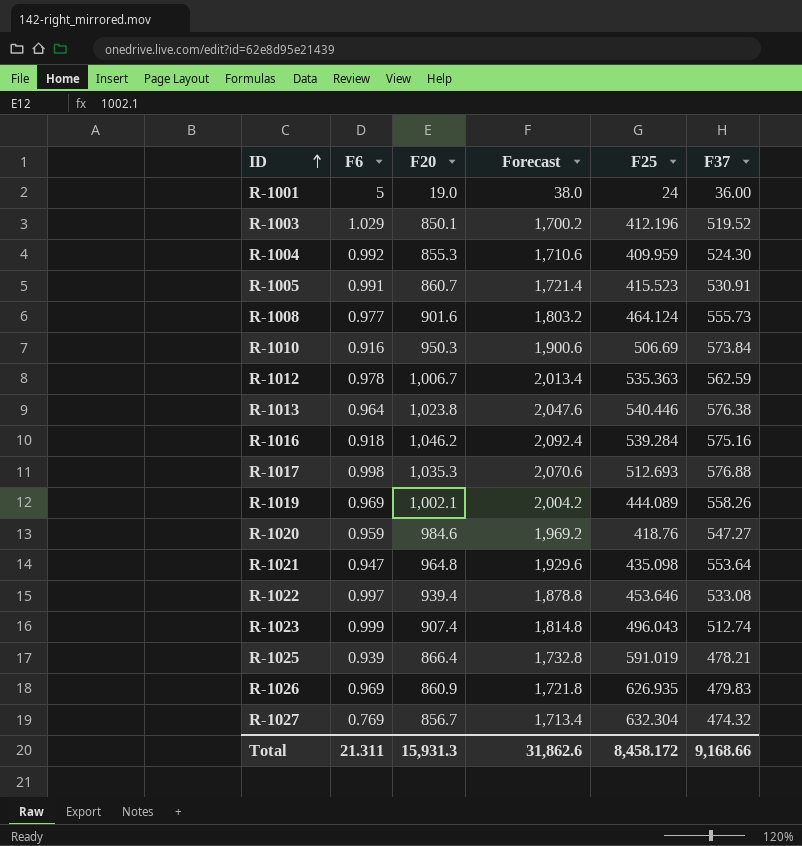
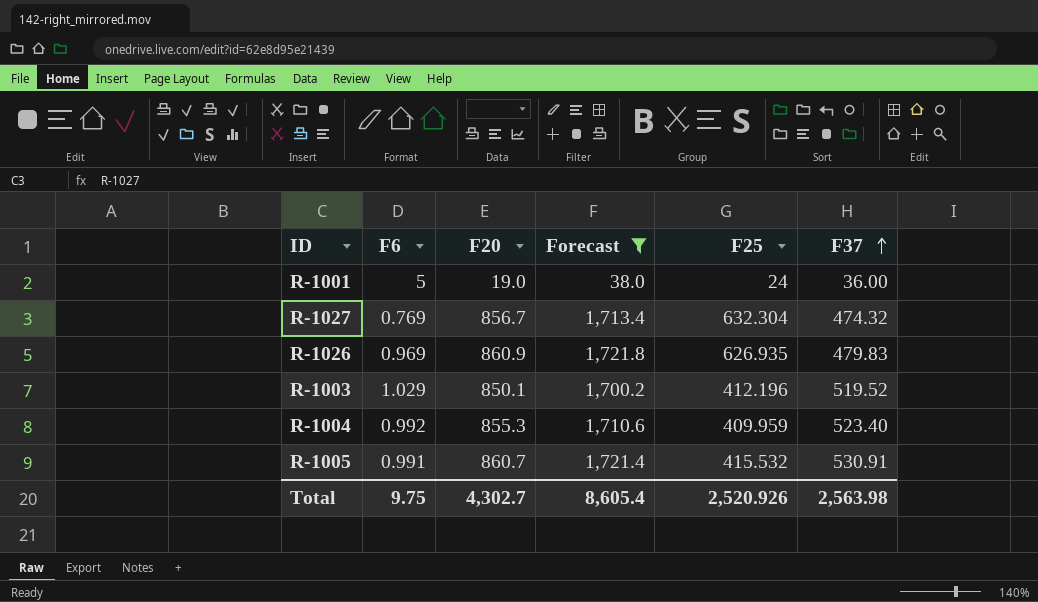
filter: none -> Forecast <= 1,721.8
row order: ID ascending -> F37 ascending
R-1004 | F37: 524.30 -> 523.40
R-1005 | F25: 415.523 -> 415.532
Total | F6: 21.311 -> 9.75
Total | F20: 15,931.3 -> 4,302.7
Total | Forecast: 31,862.6 -> 8,605.4
Total | F25: 8,458.172 -> 2,520.926
Total | F37: 9,168.66 -> 2,563.98

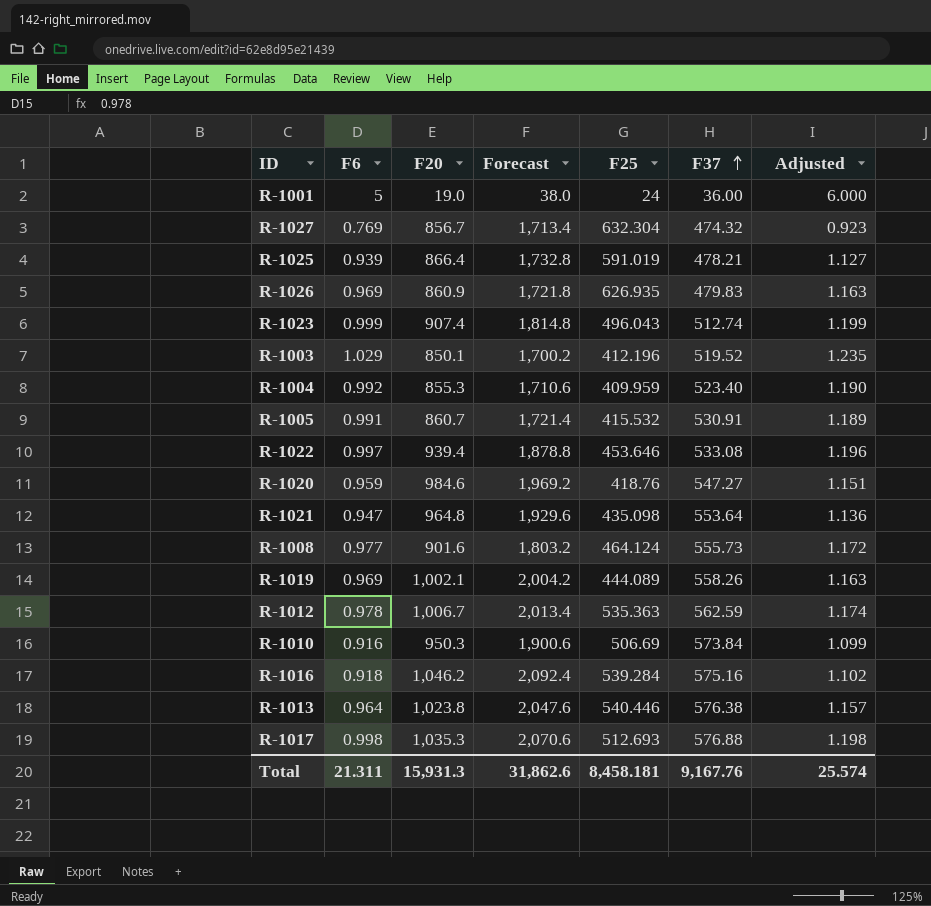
filter: Forecast <= 1,721.8 -> none
column Adjusted | formula: none -> [F6] * 1.2
Total | F6: 9.75 -> 21.311
Total | F20: 4,302.7 -> 15,931.3
Total | Forecast: 8,605.4 -> 31,862.6
Total | F25: 2,520.926 -> 8,458.181
Total | F37: 2,563.98 -> 9,167.76

